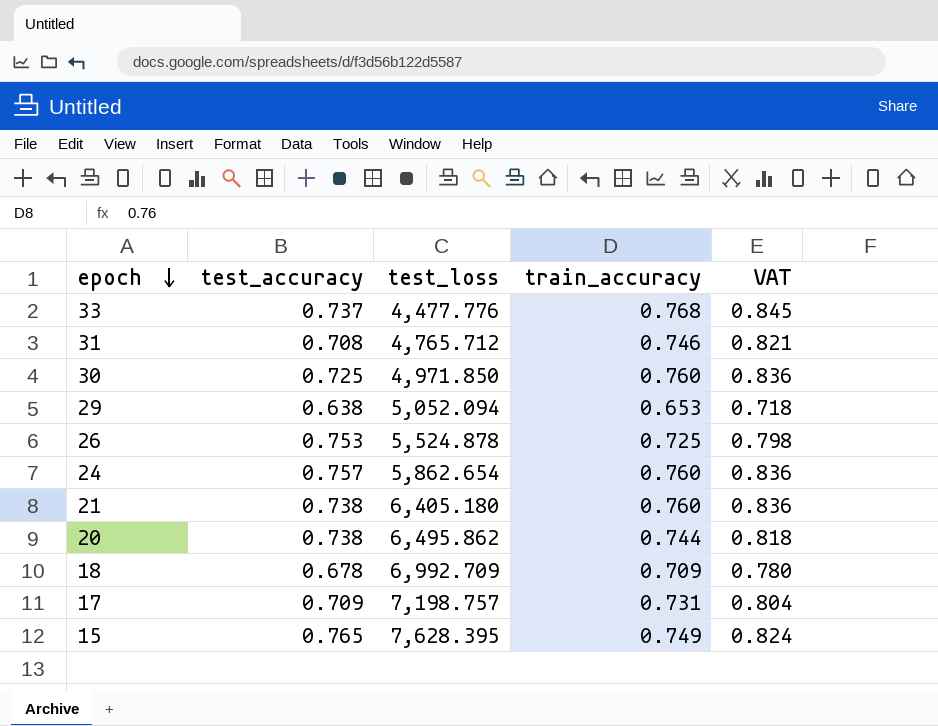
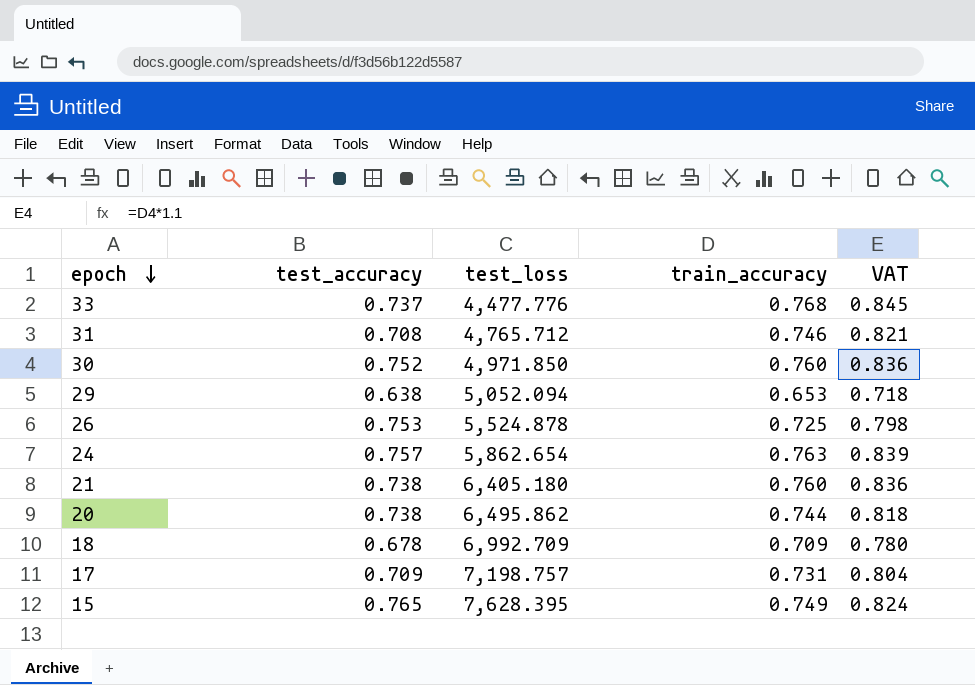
30 | test_accuracy: 0.725 -> 0.752
24 | train_accuracy: 0.760 -> 0.763
24 | VAT: 0.836 -> 0.839

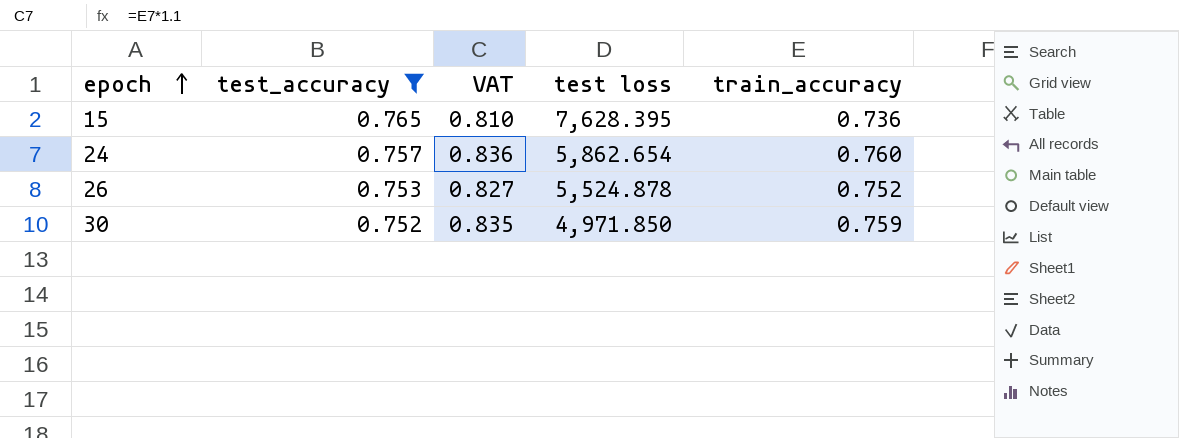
filter: none -> test_accuracy >= 0.752
row order: epoch descending -> epoch ascending
column VAT | position: 5 -> 3
column name: test_loss -> test loss
15 | VAT: 0.824 -> 0.810
15 | train_accuracy: 0.749 -> 0.736
24 | VAT: 0.839 -> 0.836
24 | train_accuracy: 0.763 -> 0.760
26 | VAT: 0.798 -> 0.827
26 | train_accuracy: 0.725 -> 0.752
30 | VAT: 0.836 -> 0.835
30 | train_accuracy: 0.760 -> 0.759

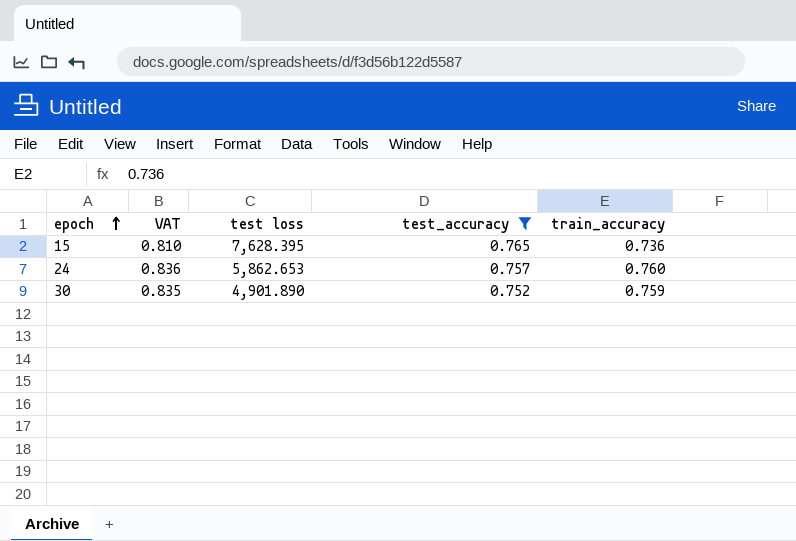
column test_accuracy | position: 2 -> 4
row 26: 0.753 | 0.827 | 5,524.878 | 0.752 -> none
24 | test loss: 5,862.654 -> 5,862.653
30 | test loss: 4,971.850 -> 4,901.890

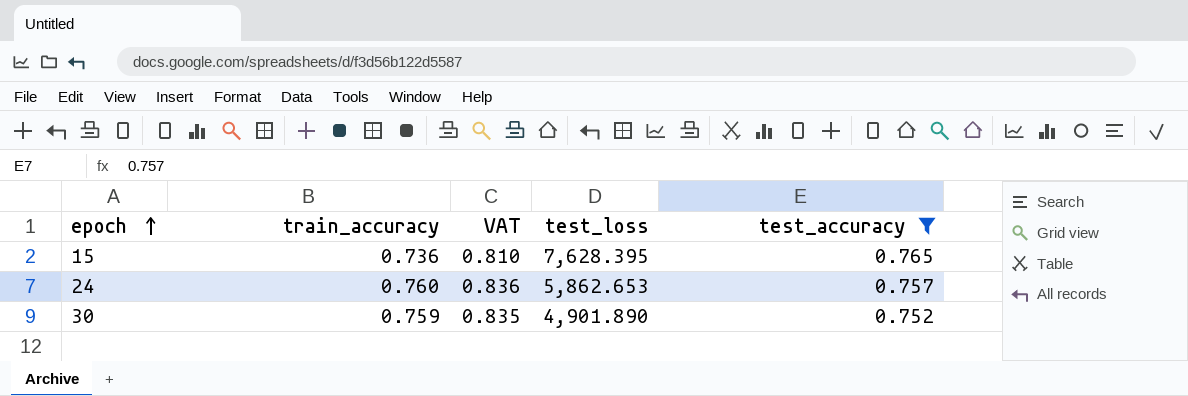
column train_accuracy | position: 5 -> 2
column name: test loss -> test_loss

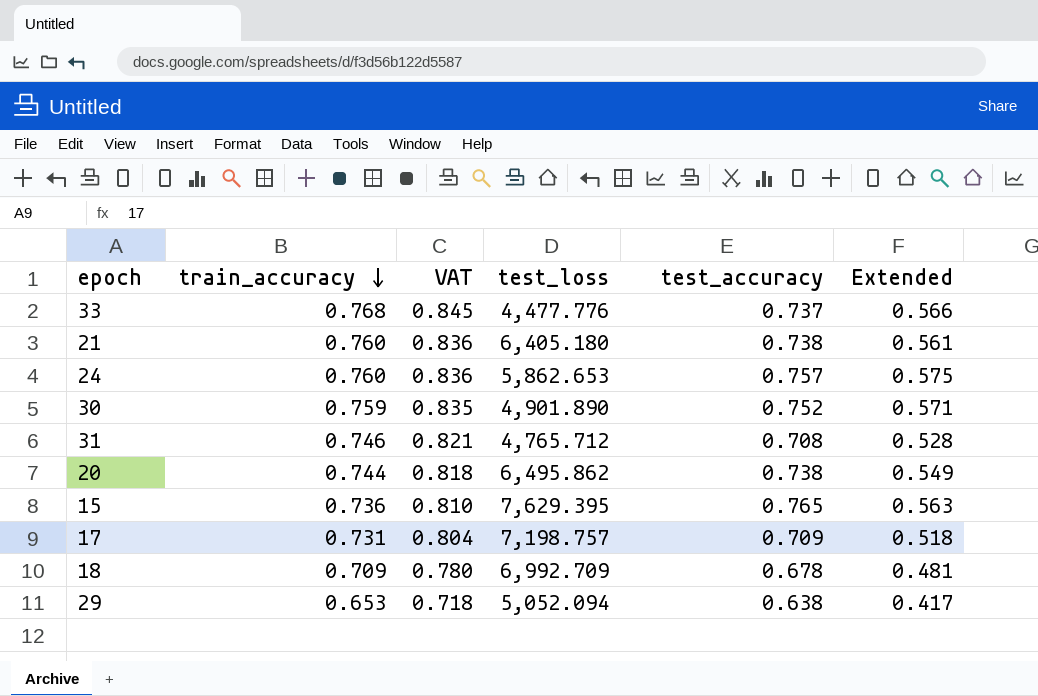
filter: test_accuracy >= 0.752 -> none
row order: epoch ascending -> train_accuracy descending
column Extended | formula: none -> [train_accuracy] * [test_accuracy]
15 | test_loss: 7,628.395 -> 7,629.395

